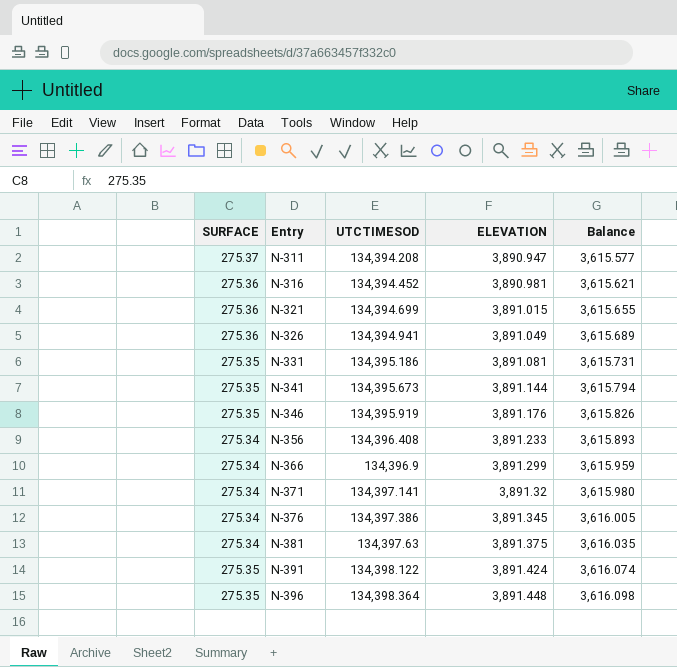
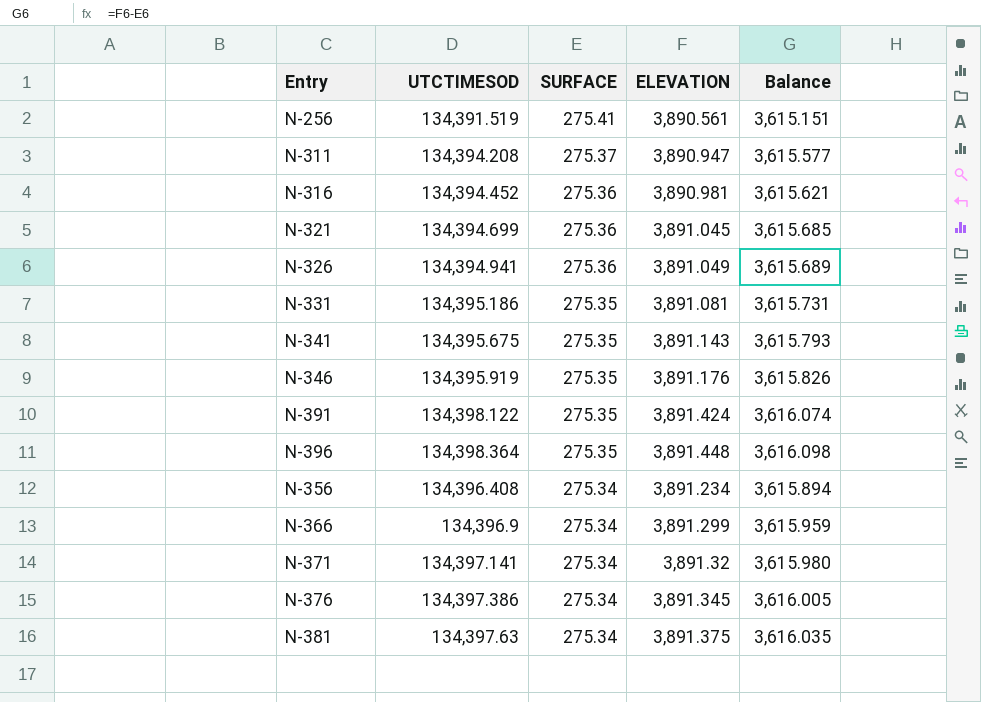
row order: Entry ascending -> SURFACE descending
column SURFACE | position: 1 -> 3
row N-256: none -> 134,391.519 | 275.41 | 3,890.561 | 3,615.151
N-321 | ELEVATION: 3,891.015 -> 3,891.045
N-321 | Balance: 3,615.655 -> 3,615.685
N-341 | UTCTIMESOD: 134,395.673 -> 134,395.675
N-341 | ELEVATION: 3,891.144 -> 3,891.143
N-341 | Balance: 3,615.794 -> 3,615.793
N-356 | ELEVATION: 3,891.233 -> 3,891.234
N-356 | Balance: 3,615.893 -> 3,615.894

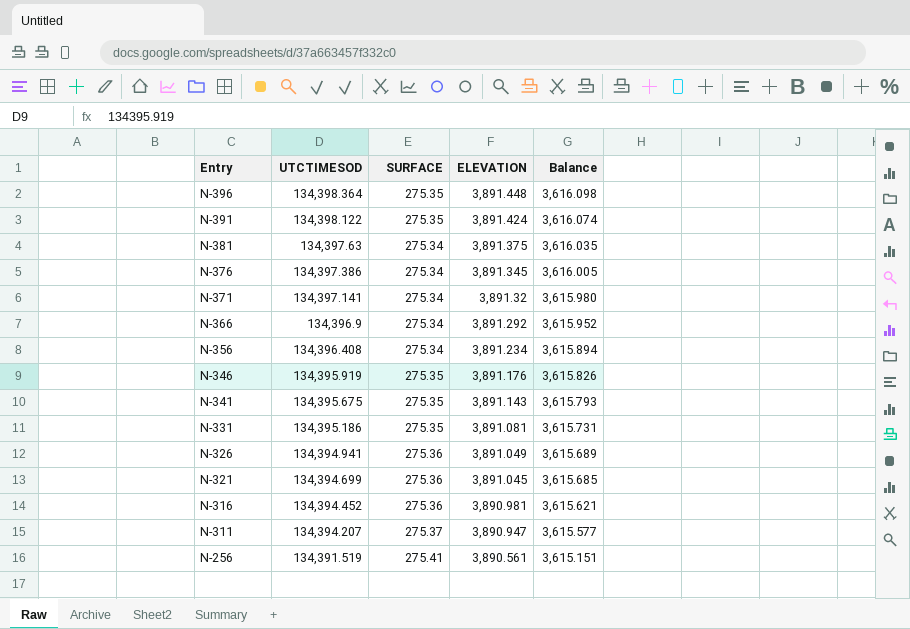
row order: SURFACE descending -> Entry descending
N-366 | ELEVATION: 3,891.299 -> 3,891.292
N-366 | Balance: 3,615.959 -> 3,615.952
N-311 | UTCTIMESOD: 134,394.208 -> 134,394.207

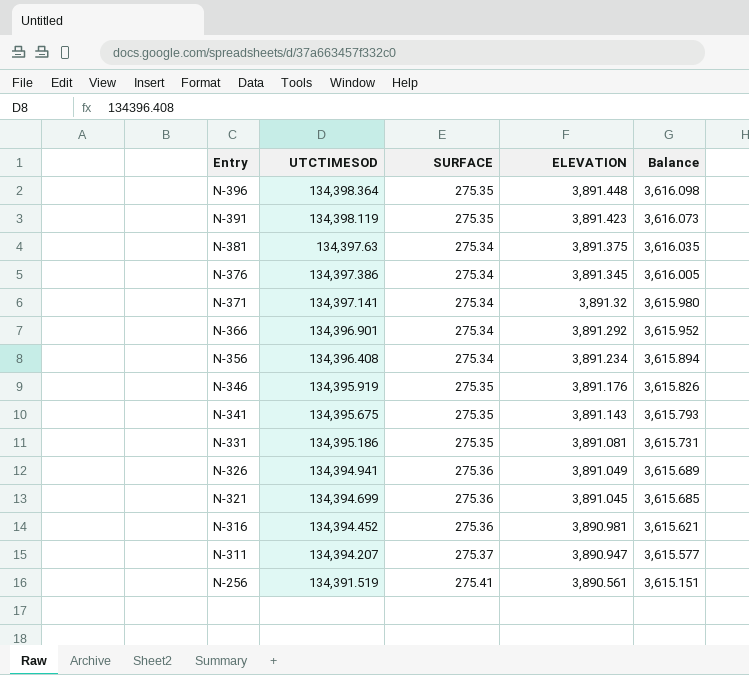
N-391 | UTCTIMESOD: 134,398.122 -> 134,398.119
N-391 | ELEVATION: 3,891.424 -> 3,891.423
N-391 | Balance: 3,616.074 -> 3,616.073
N-366 | UTCTIMESOD: 134,396.9 -> 134,396.901

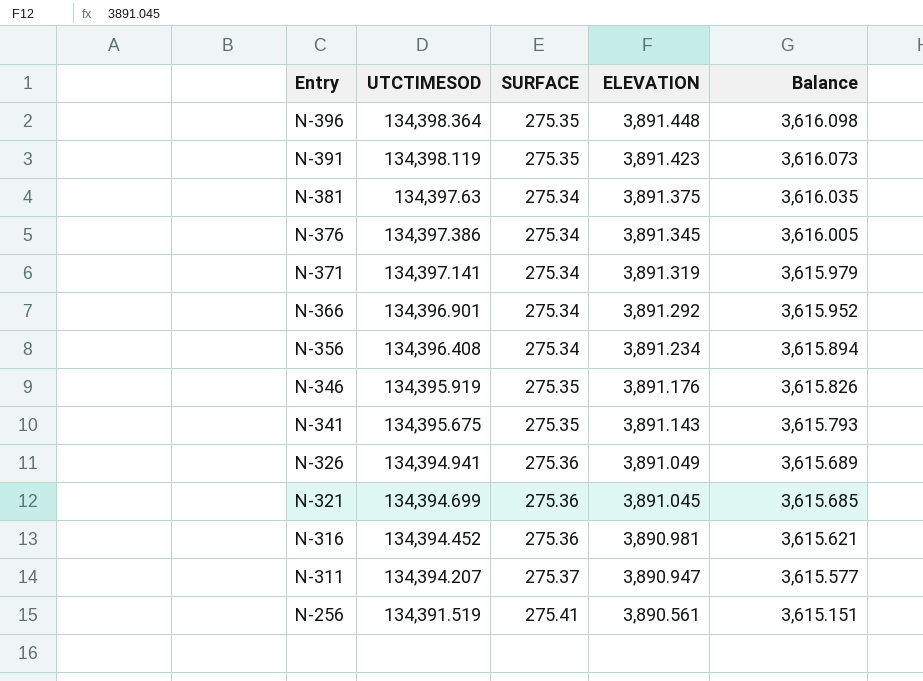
row N-331: 134,395.186 | 275.35 | 3,891.081 | 3,615.731 -> none
N-371 | ELEVATION: 3,891.32 -> 3,891.319
N-371 | Balance: 3,615.980 -> 3,615.979

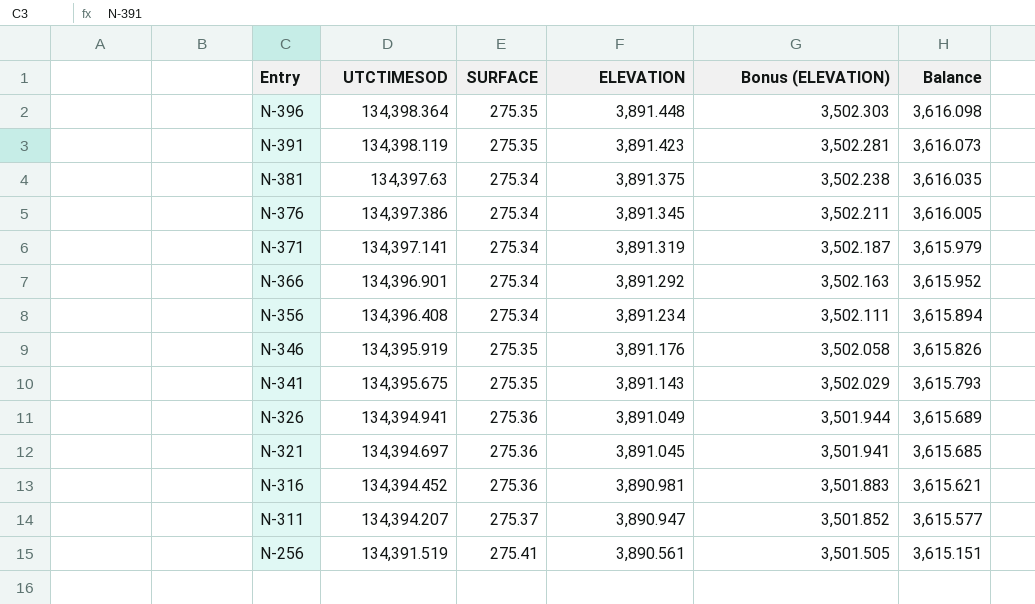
column Bonus (ELEVATION) | formula: none -> [ELEVATION] * 0.9
N-321 | UTCTIMESOD: 134,394.699 -> 134,394.697

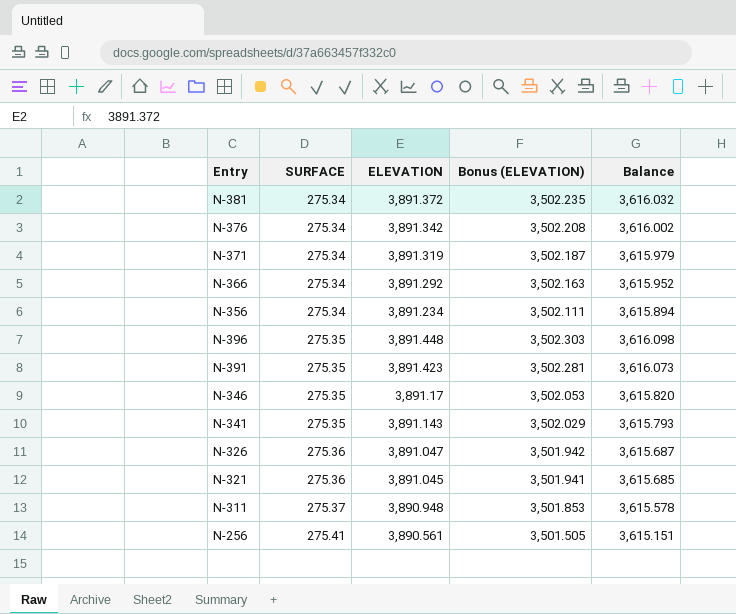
row order: Entry descending -> SURFACE ascending
column UTCTIMESOD | position: 2 -> none
row N-316: 134,394.452 | 275.36 | 3,890.981 | 3,501.883 | 3,615.621 -> none
N-381 | ELEVATION: 3,891.375 -> 3,891.372
N-381 | Bonus (ELEVATION): 3,502.238 -> 3,502.235
N-381 | Balance: 3,616.035 -> 3,616.032
N-376 | ELEVATION: 3,891.345 -> 3,891.342
N-376 | Bonus (ELEVATION): 3,502.211 -> 3,502.208
N-376 | Balance: 3,616.005 -> 3,616.002
N-346 | ELEVATION: 3,891.176 -> 3,891.17
N-346 | Bonus (ELEVATION): 3,502.058 -> 3,502.053
N-346 | Balance: 3,615.826 -> 3,615.820
N-326 | ELEVATION: 3,891.049 -> 3,891.047
N-326 | Bonus (ELEVATION): 3,501.944 -> 3,501.942
N-326 | Balance: 3,615.689 -> 3,615.687
N-311 | ELEVATION: 3,890.947 -> 3,890.948
N-311 | Bonus (ELEVATION): 3,501.852 -> 3,501.853
N-311 | Balance: 3,615.577 -> 3,615.578

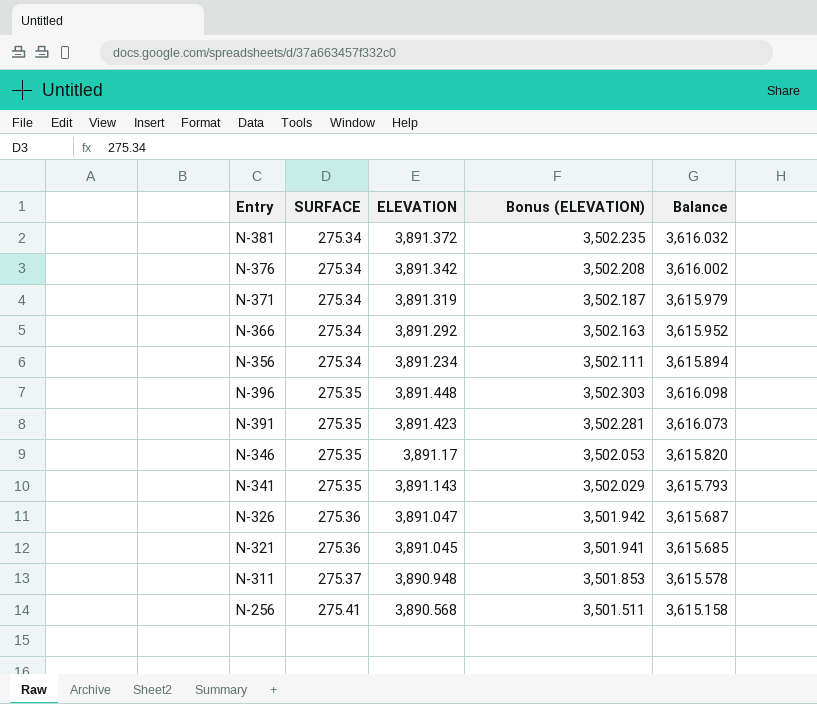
N-256 | ELEVATION: 3,890.561 -> 3,890.568
N-256 | Bonus (ELEVATION): 3,501.505 -> 3,501.511
N-256 | Balance: 3,615.151 -> 3,615.158

